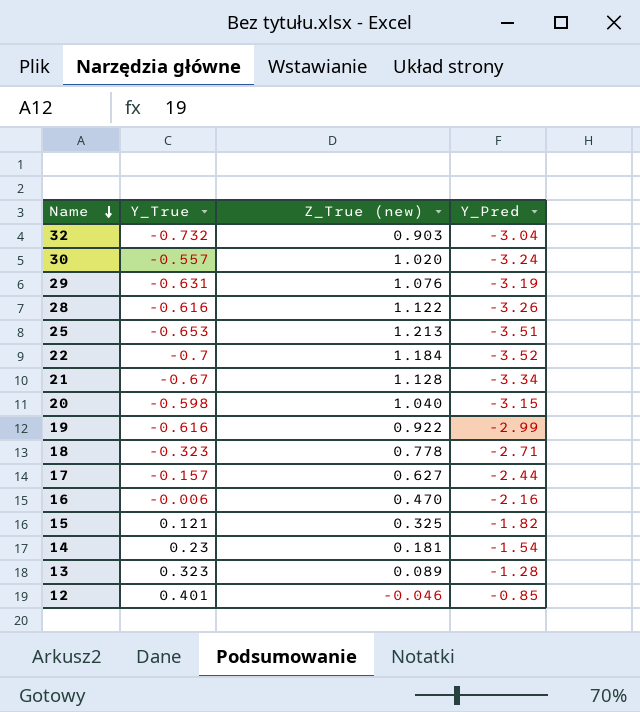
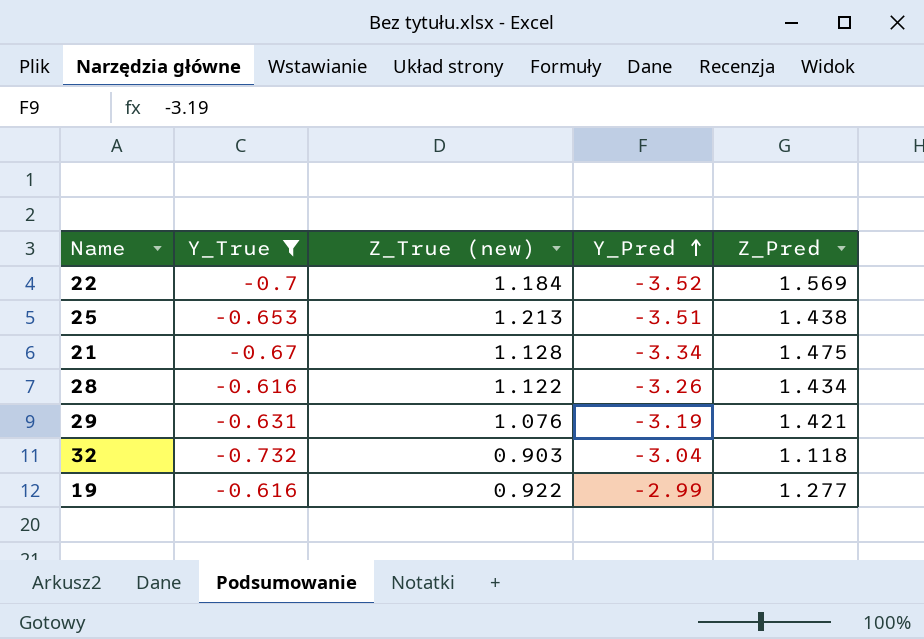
filter: none -> Y_True <= -0.616
row order: Name descending -> Y_Pred ascending
column Z_Pred | position: none -> 5

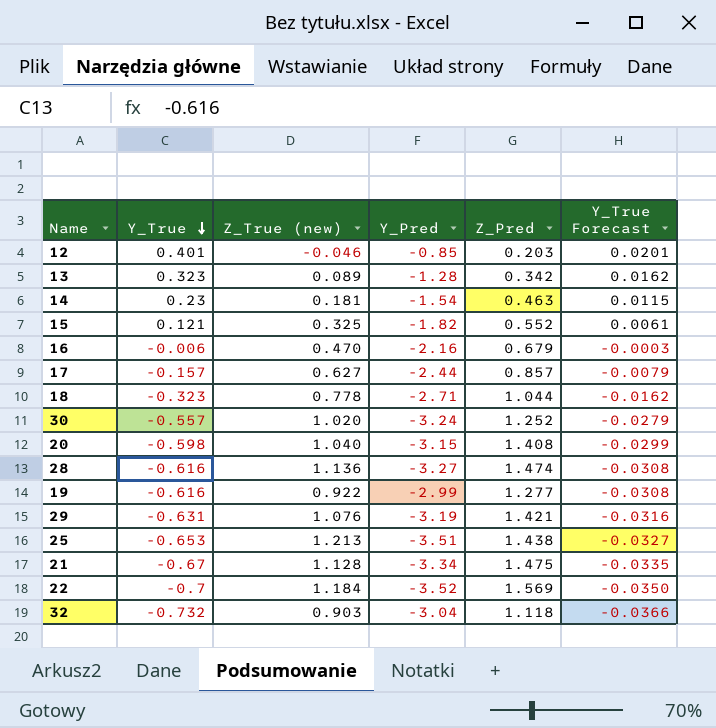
filter: Y_True <= -0.616 -> none
row order: Y_Pred ascending -> Y_True descending
column Y_True Forecast | formula: none -> [Y_True] * 0.05
28 | Z_True (new): 1.122 -> 1.136
28 | Y_Pred: -3.26 -> -3.27
28 | Z_Pred: 1.434 -> 1.474

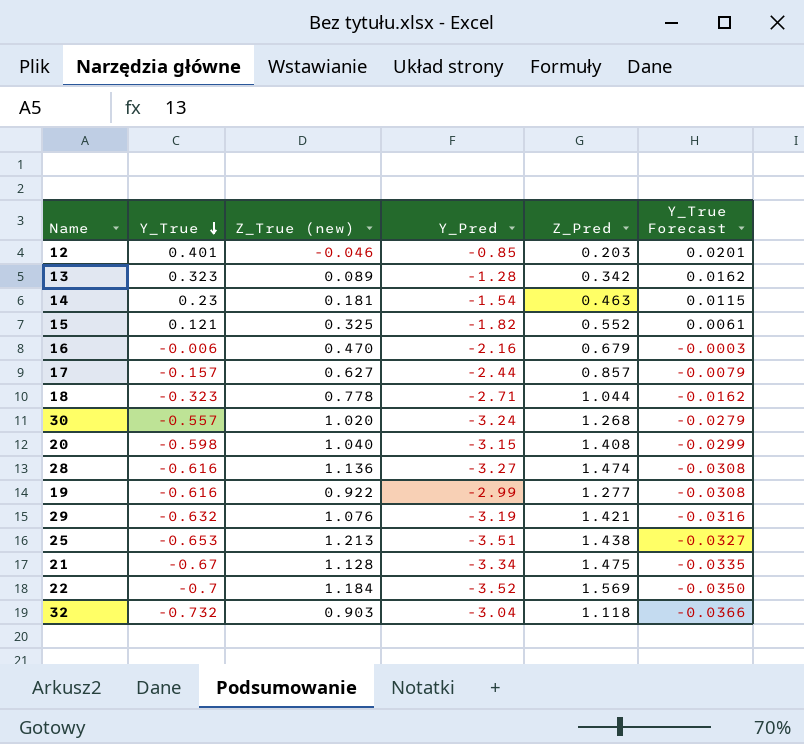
30 | Z_Pred: 1.252 -> 1.268
29 | Y_True: -0.631 -> -0.632

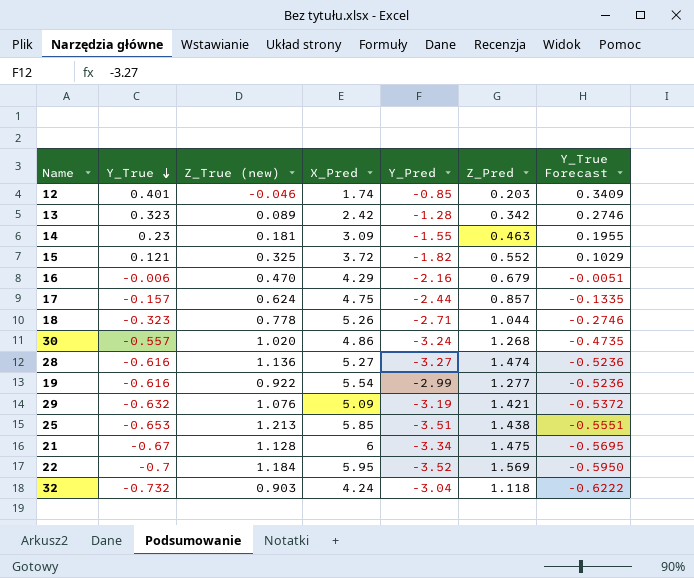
column X_Pred | position: none -> 4
column Y_True Forecast | formula: [Y_True] * 0.05 -> [Y_True] * 0.85
row 20: -0.598 | 1.040 | -3.15 | 1.408 | -0.0299 -> none
14 | Y_Pred: -1.54 -> -1.55
17 | Z_True (new): 0.627 -> 0.624

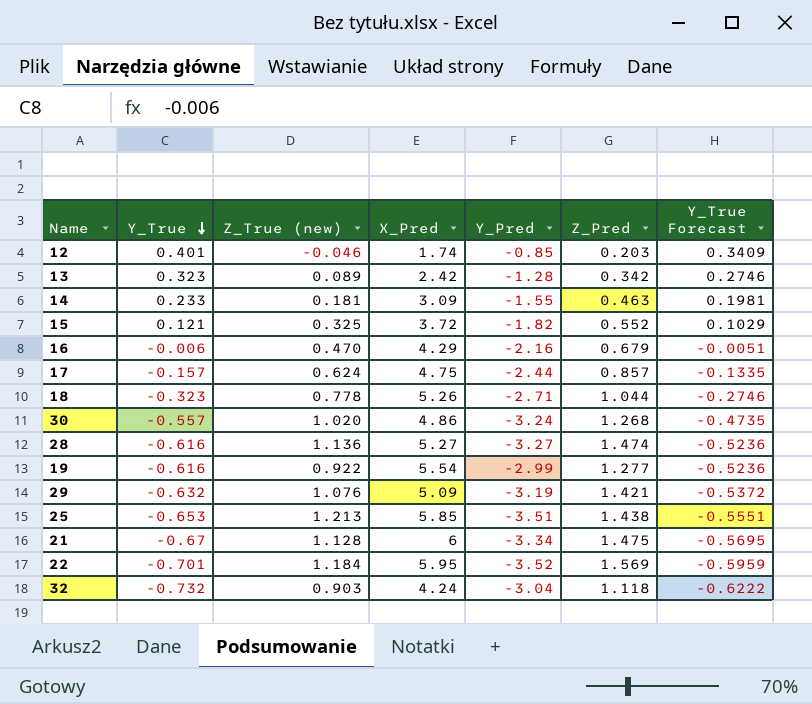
14 | Y_True: 0.23 -> 0.233
14 | Y_True Forecast: 0.1955 -> 0.1981
22 | Y_True: -0.7 -> -0.701
22 | Y_True Forecast: -0.5950 -> -0.5959

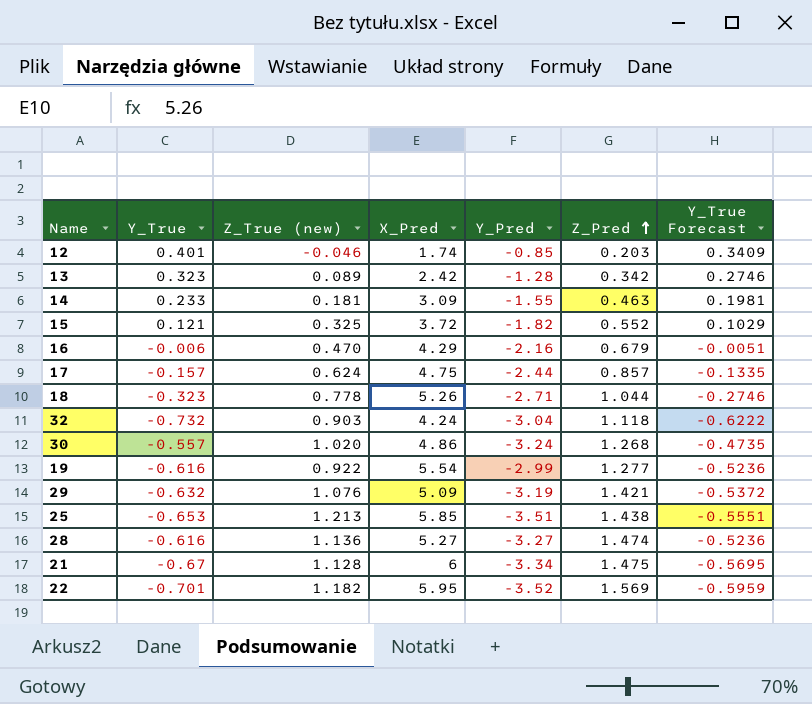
row order: Y_True descending -> Z_Pred ascending
22 | Z_True (new): 1.184 -> 1.182

